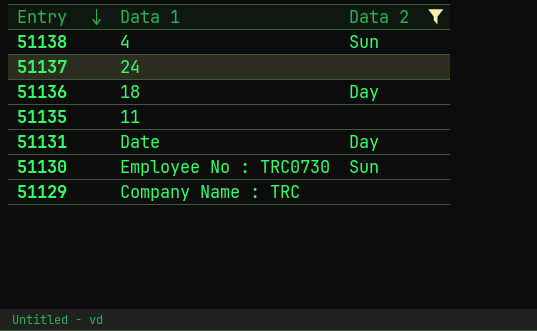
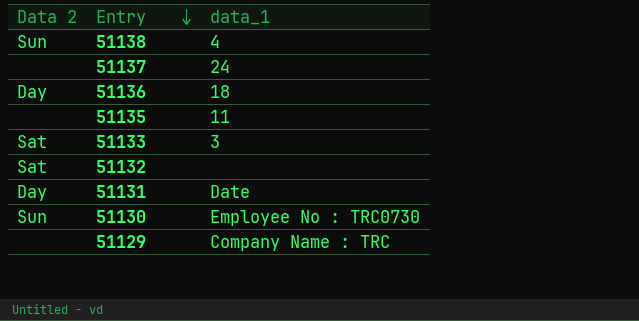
filter: Data 2 != Sat -> none
column Data 2 | position: 3 -> 1
column name: Data 1 -> data_1

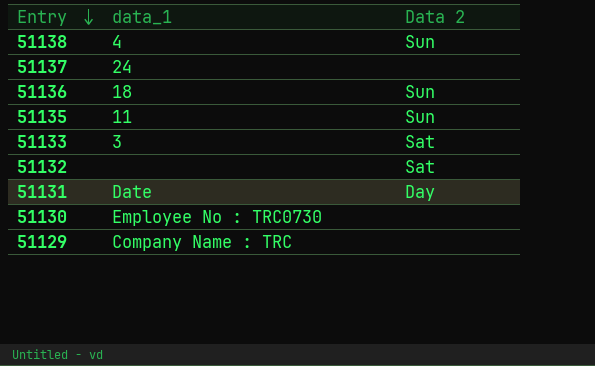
column Data 2 | position: 1 -> 3
51136 | Data 2: Day -> Sun
51135 | Data 2: none -> Sun
51130 | Data 2: Sun -> none

